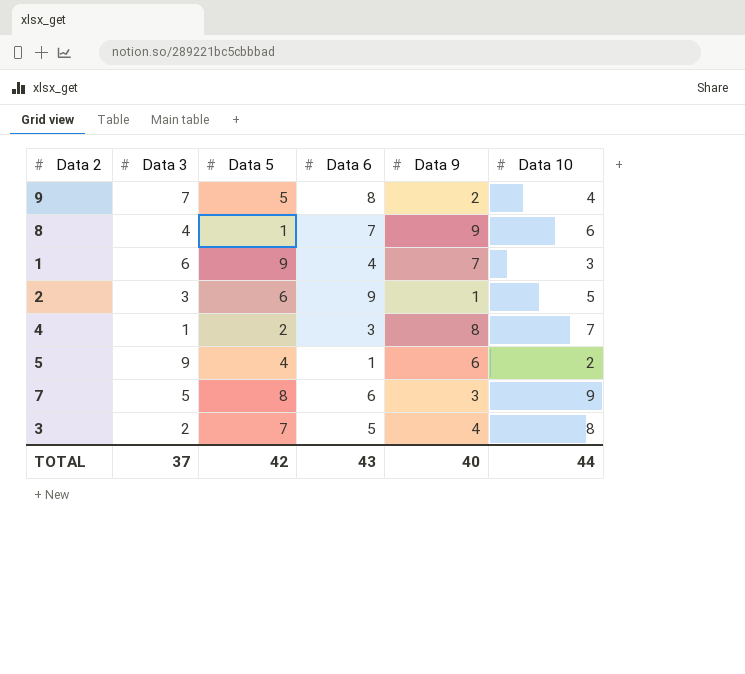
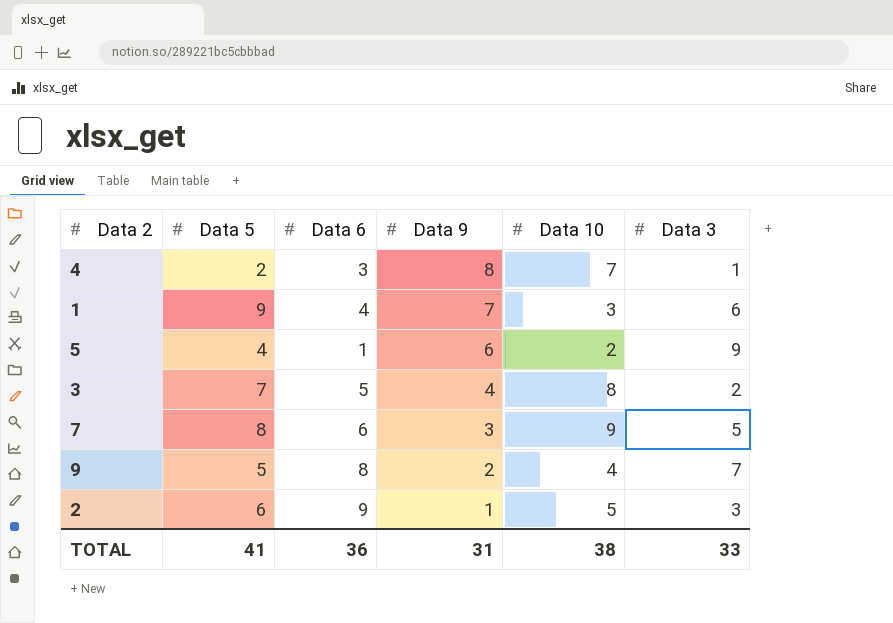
row order: none -> Data 9 descending
column Data 3 | position: 2 -> 6
row 8: 4 | 1 | 7 | 9 | 6 -> none
TOTAL | Data 5: 42 -> 41
TOTAL | Data 6: 43 -> 36
TOTAL | Data 9: 40 -> 31
TOTAL | Data 10: 44 -> 38
TOTAL | Data 3: 37 -> 33

